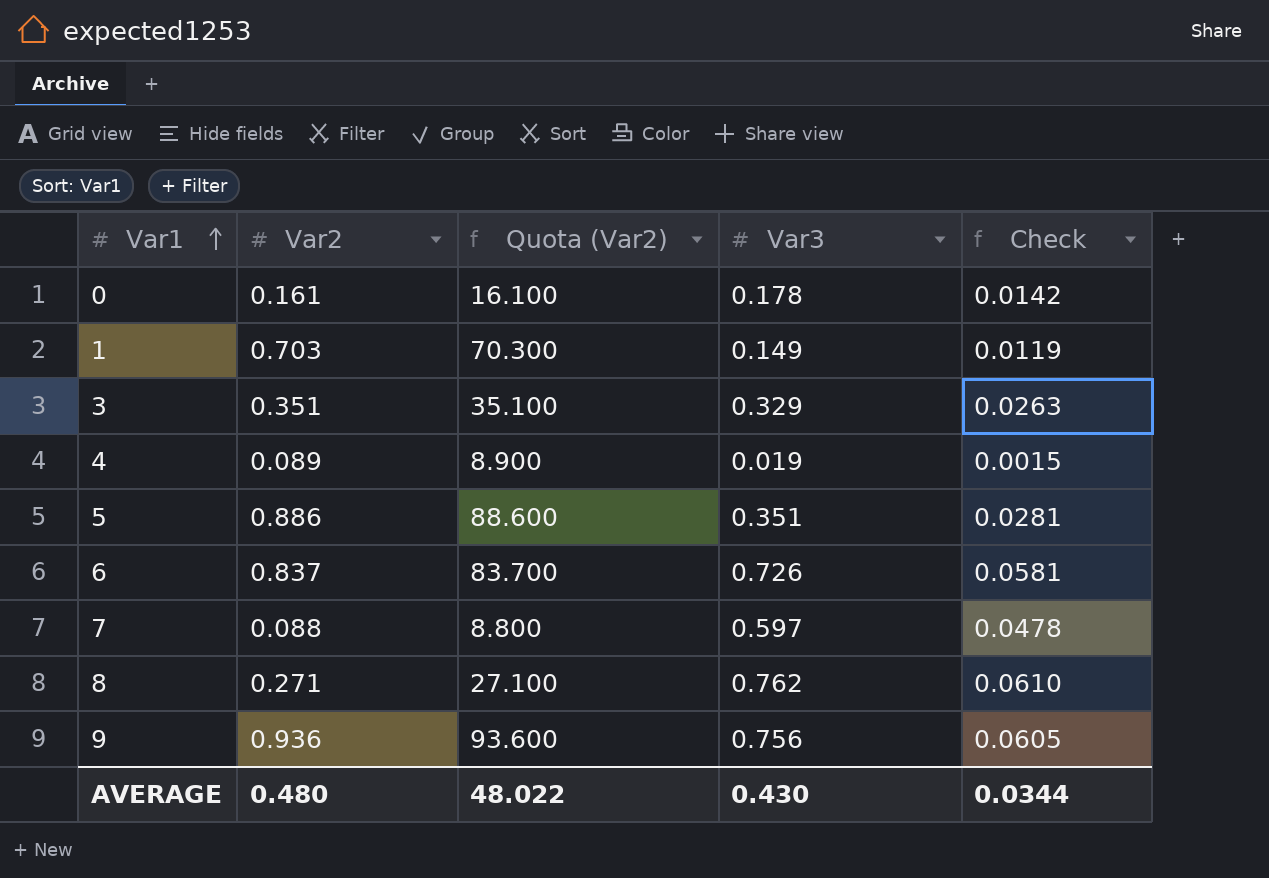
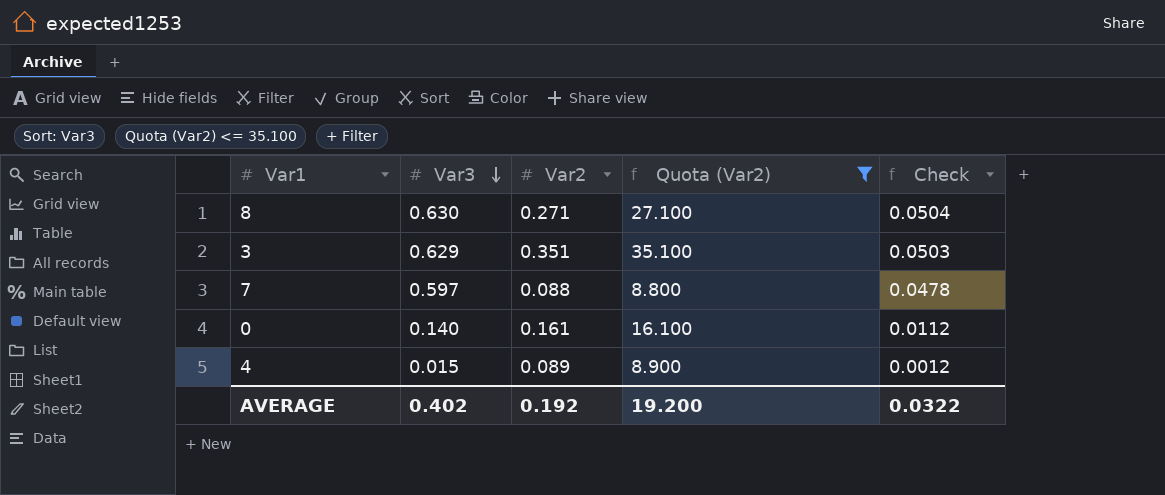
filter: none -> Quota (Var2) <= 35.100
row order: Var1 ascending -> Var3 descending
column Var3 | position: 4 -> 2
8 | Var3: 0.762 -> 0.630
8 | Check: 0.0610 -> 0.0504
3 | Var3: 0.329 -> 0.629
3 | Check: 0.0263 -> 0.0503
0 | Var3: 0.178 -> 0.140
0 | Check: 0.0142 -> 0.0112
4 | Var3: 0.019 -> 0.015
4 | Check: 0.0015 -> 0.0012
AVERAGE | Var3: 0.430 -> 0.402
AVERAGE | Var2: 0.480 -> 0.192
AVERAGE | Quota (Var2): 48.022 -> 19.200
AVERAGE | Check: 0.0344 -> 0.0322

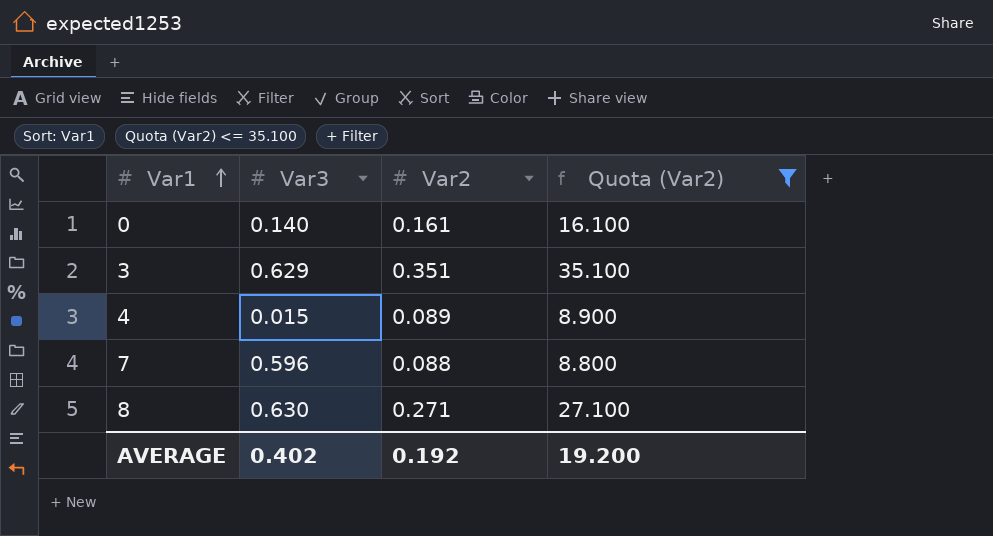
row order: Var3 descending -> Var1 ascending
column Check | formula: [Var3] * 0.08 -> none
7 | Var3: 0.597 -> 0.596

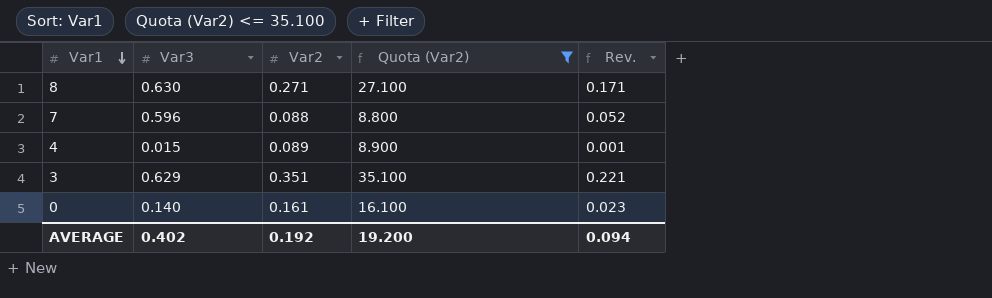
row order: Var1 ascending -> Var1 descending
column Rev. | formula: none -> [Var3] * [Var2]

